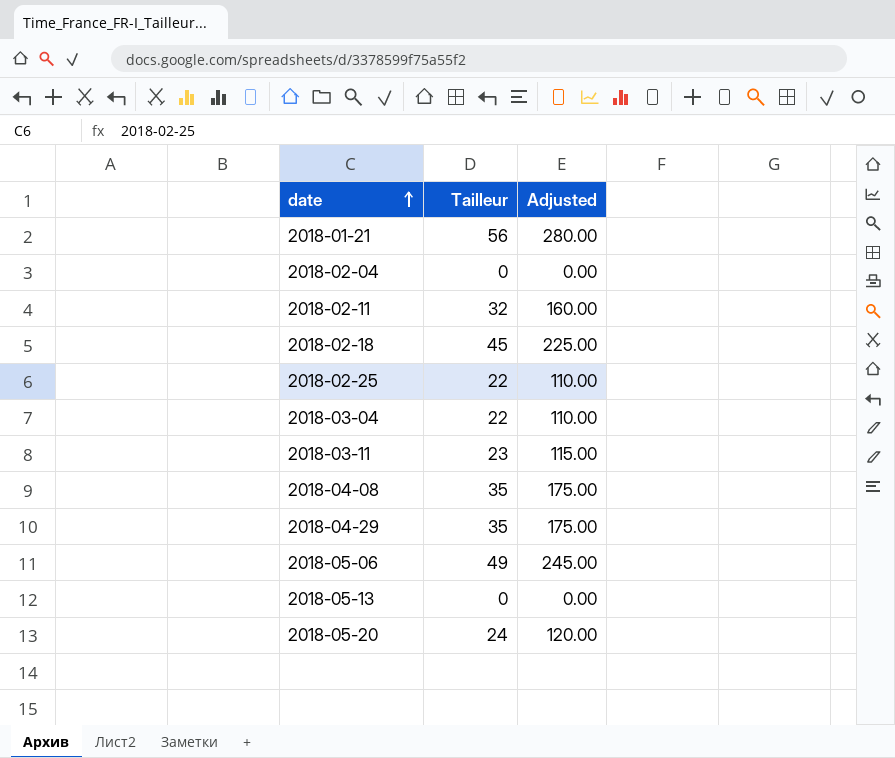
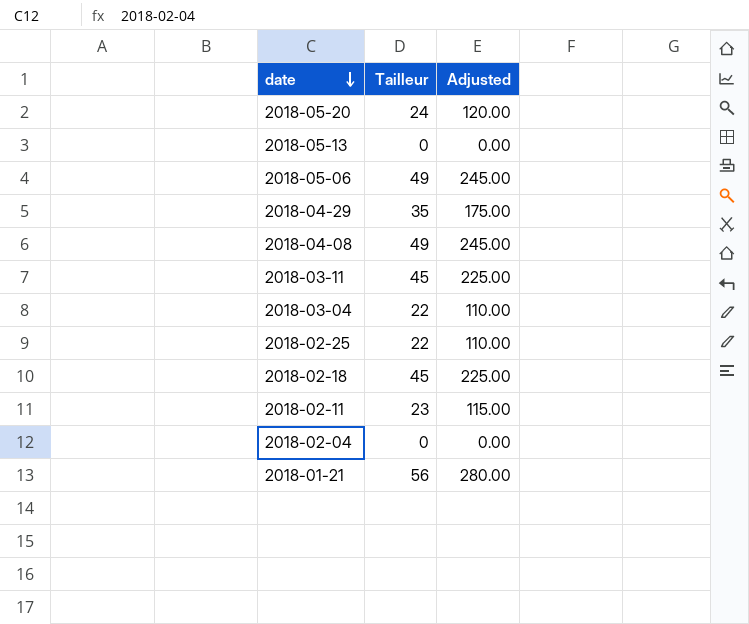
row order: date ascending -> date descending
2018-04-08 | Tailleur: 35 -> 49
2018-04-08 | Adjusted: 175.00 -> 245.00
2018-03-11 | Tailleur: 23 -> 45
2018-03-11 | Adjusted: 115.00 -> 225.00
2018-02-11 | Tailleur: 32 -> 23
2018-02-11 | Adjusted: 160.00 -> 115.00

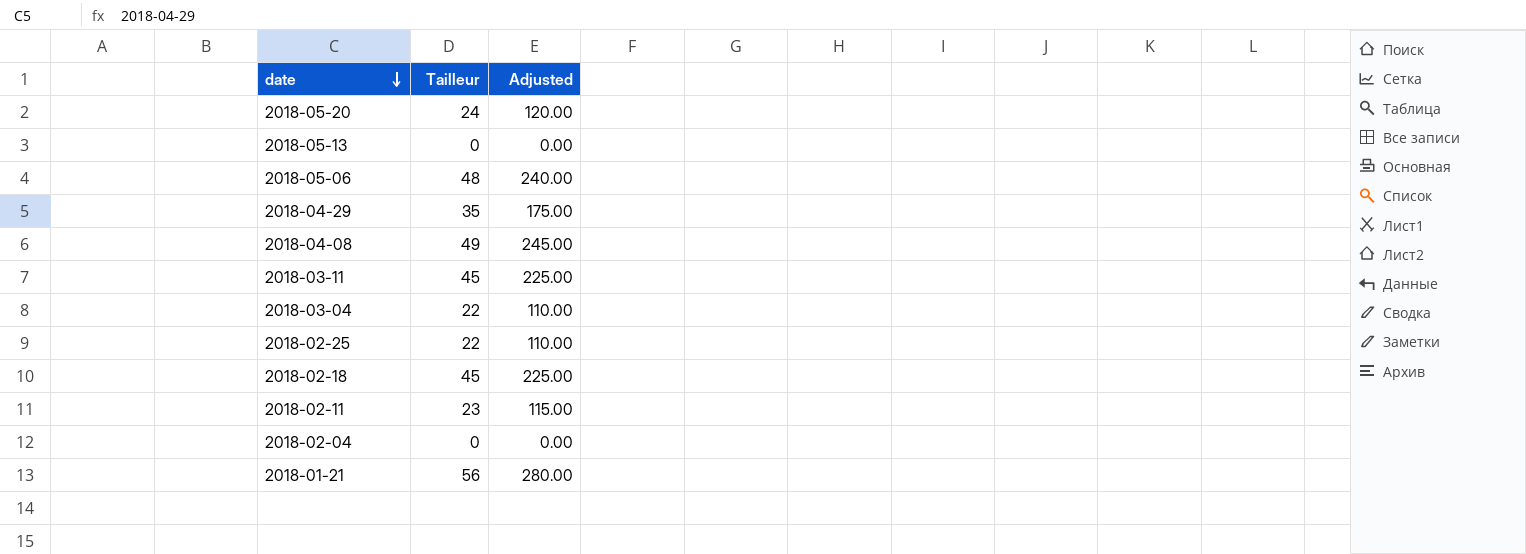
2018-05-06 | Tailleur: 49 -> 48
2018-05-06 | Adjusted: 245.00 -> 240.00

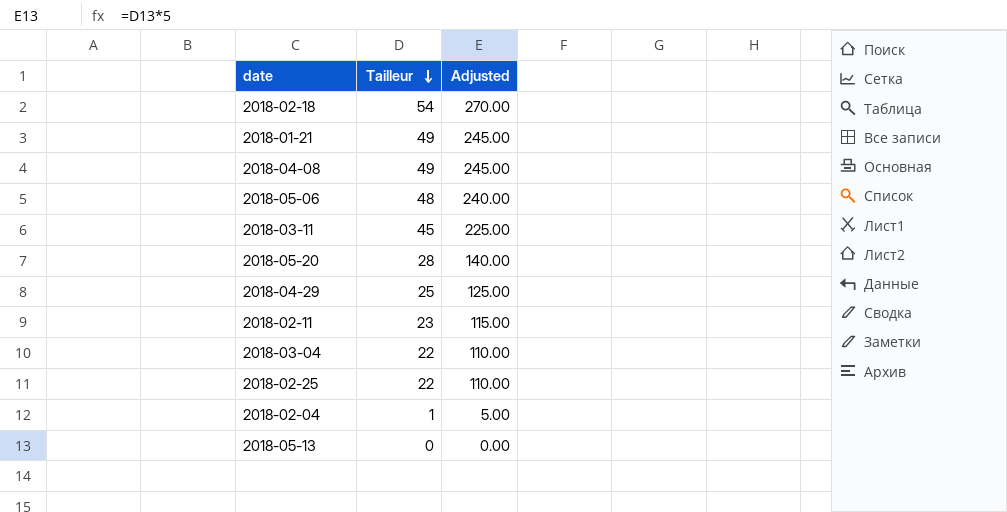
row order: date descending -> Tailleur descending
2018-02-18 | Tailleur: 45 -> 54
2018-02-18 | Adjusted: 225.00 -> 270.00
2018-01-21 | Tailleur: 56 -> 49
2018-01-21 | Adjusted: 280.00 -> 245.00
2018-05-20 | Tailleur: 24 -> 28
2018-05-20 | Adjusted: 120.00 -> 140.00
2018-04-29 | Tailleur: 35 -> 25
2018-04-29 | Adjusted: 175.00 -> 125.00
2018-02-04 | Tailleur: 0 -> 1
2018-02-04 | Adjusted: 0.00 -> 5.00

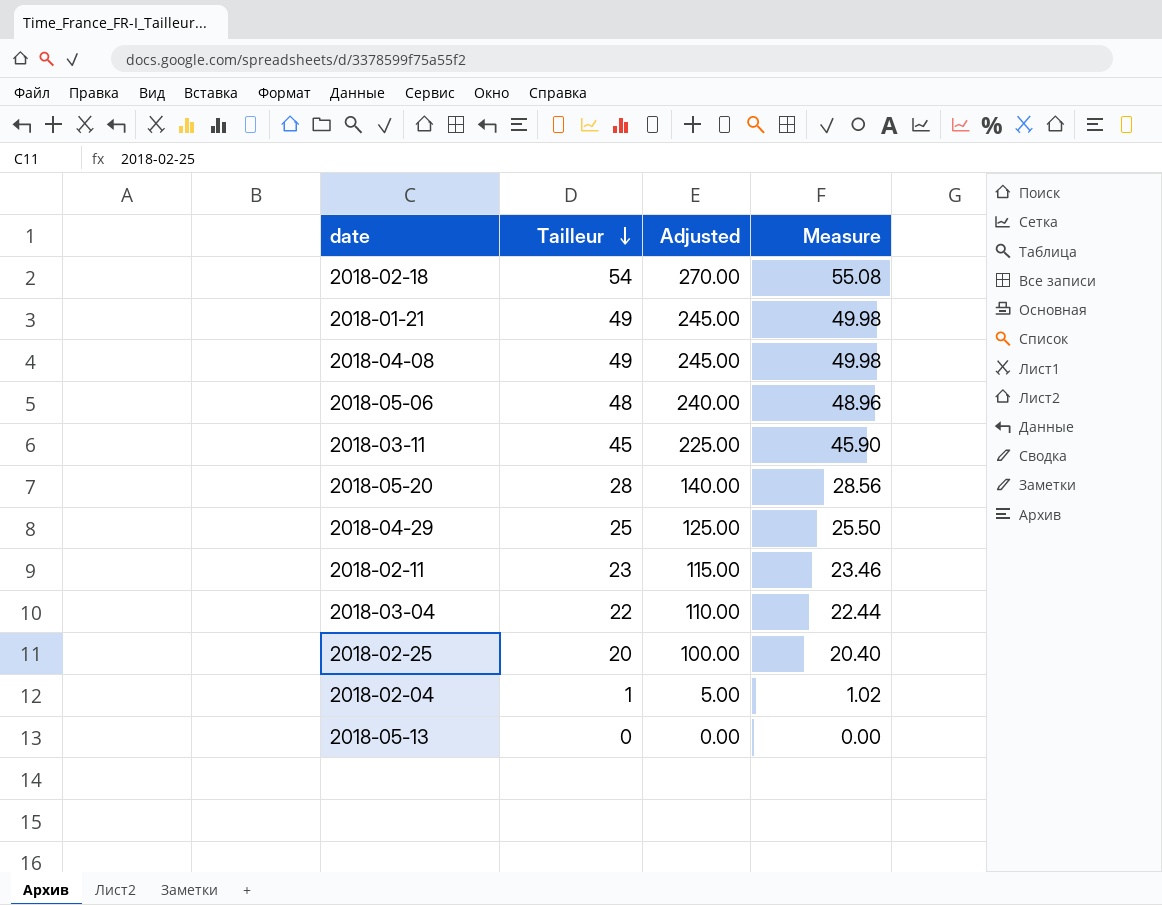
column Measure | formula: none -> [Tailleur] * 1.02
2018-02-25 | Tailleur: 22 -> 20
2018-02-25 | Adjusted: 110.00 -> 100.00

